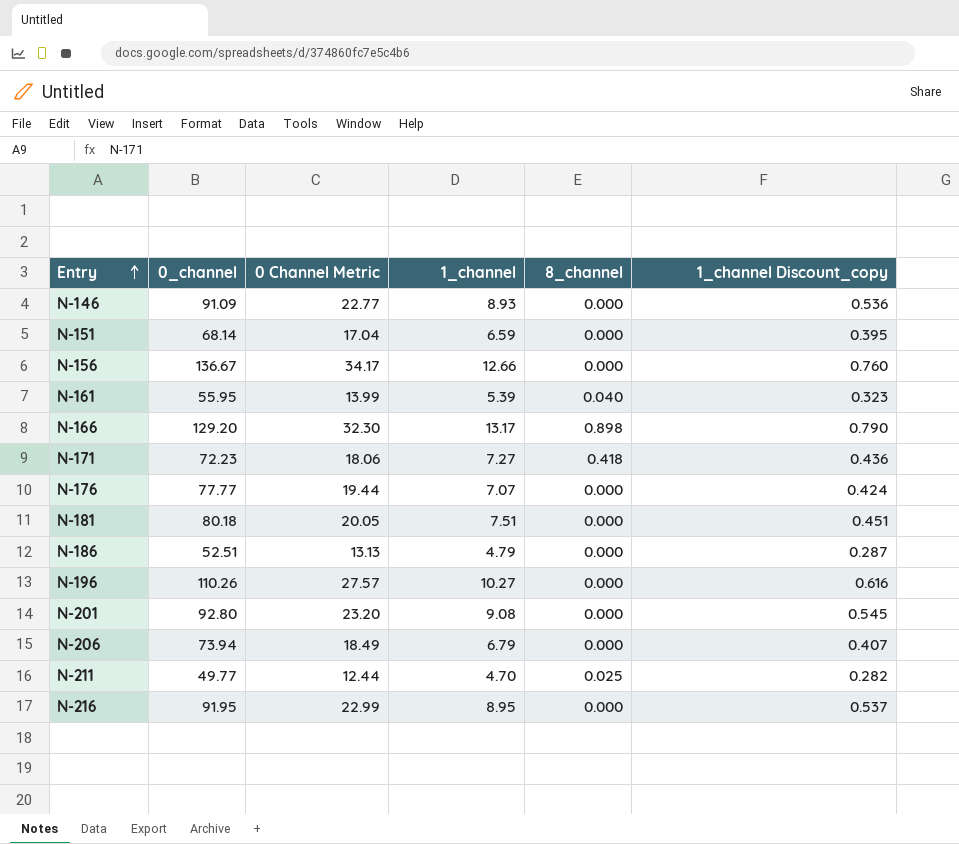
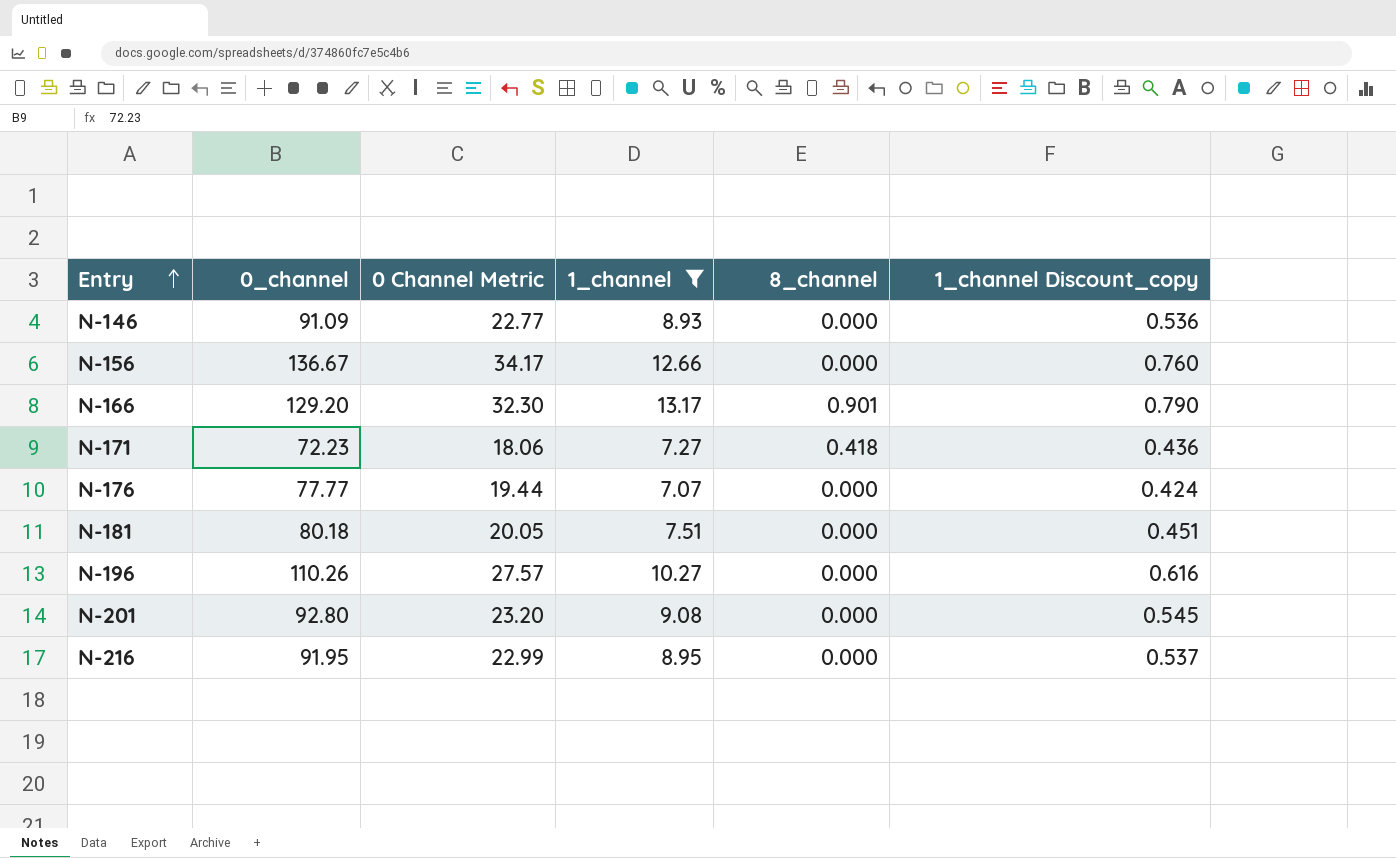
filter: none -> 1_channel >= 7.07
N-166 | 8_channel: 0.898 -> 0.901

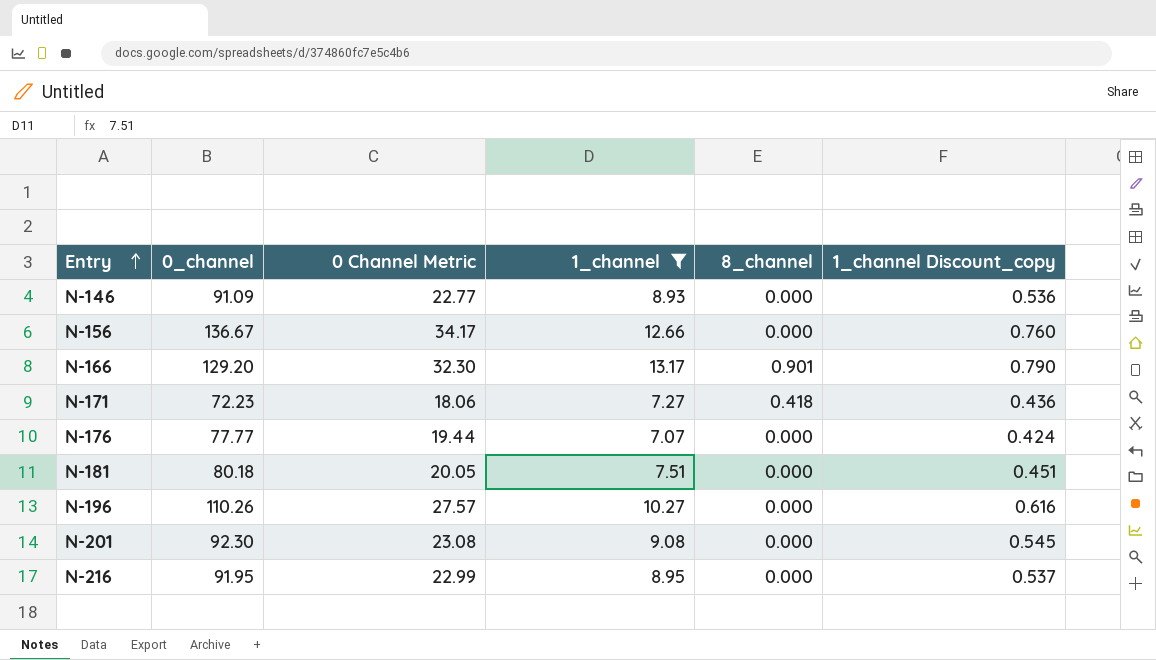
N-201 | 0_channel: 92.80 -> 92.30
N-201 | 0 Channel Metric: 23.20 -> 23.08

